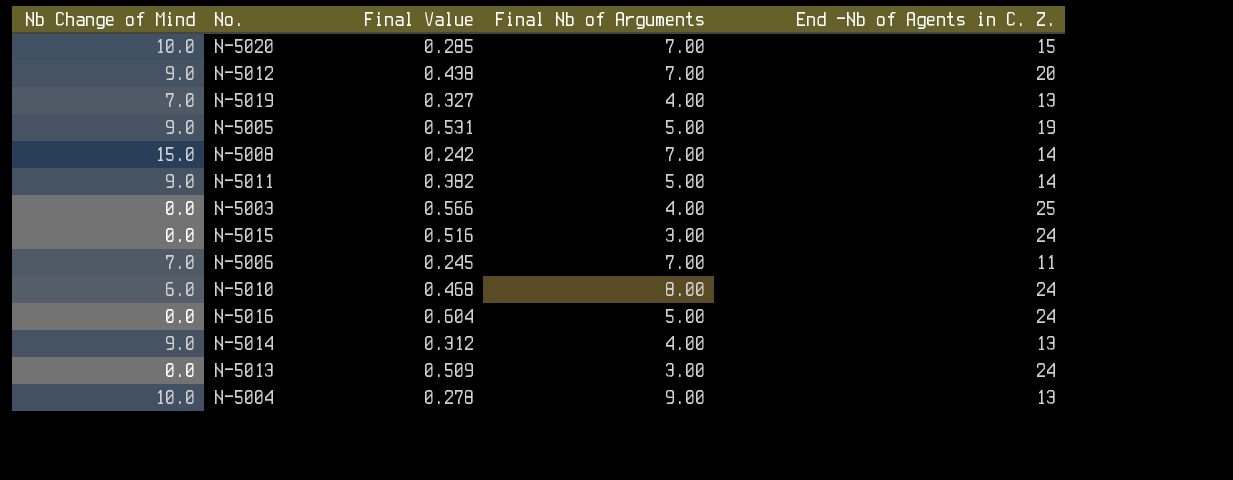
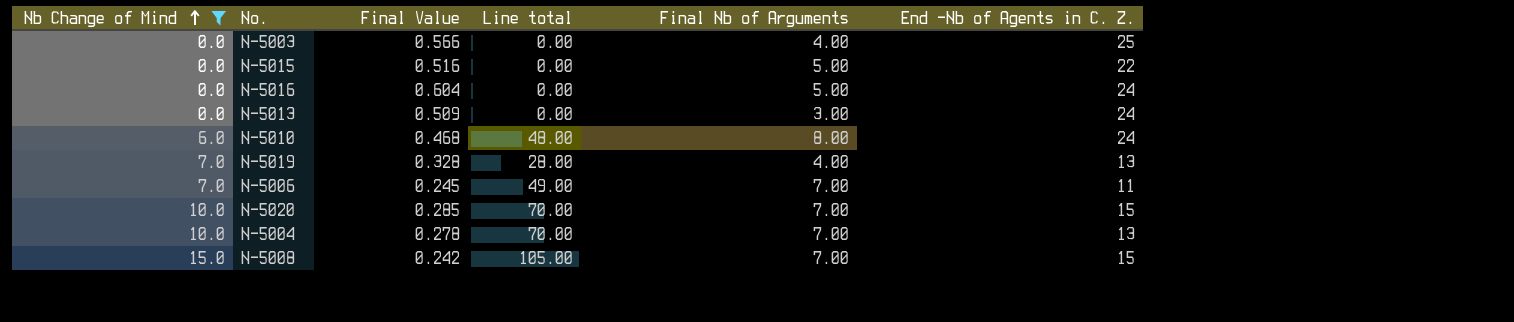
filter: none -> Nb Change of Mind != 9.0
row order: none -> Nb Change of Mind ascending
column Line total | formula: none -> [Nb Change of Mind] * [Final Nb of Arguments]
N-5015 | Final Nb of Arguments: 3.00 -> 5.00
N-5015 | End -Nb of Agents in C. Z.: 24 -> 22
N-5019 | Final Value: 0.327 -> 0.328
N-5004 | Final Nb of Arguments: 9.00 -> 7.00
N-5008 | End -Nb of Agents in C. Z.: 14 -> 15

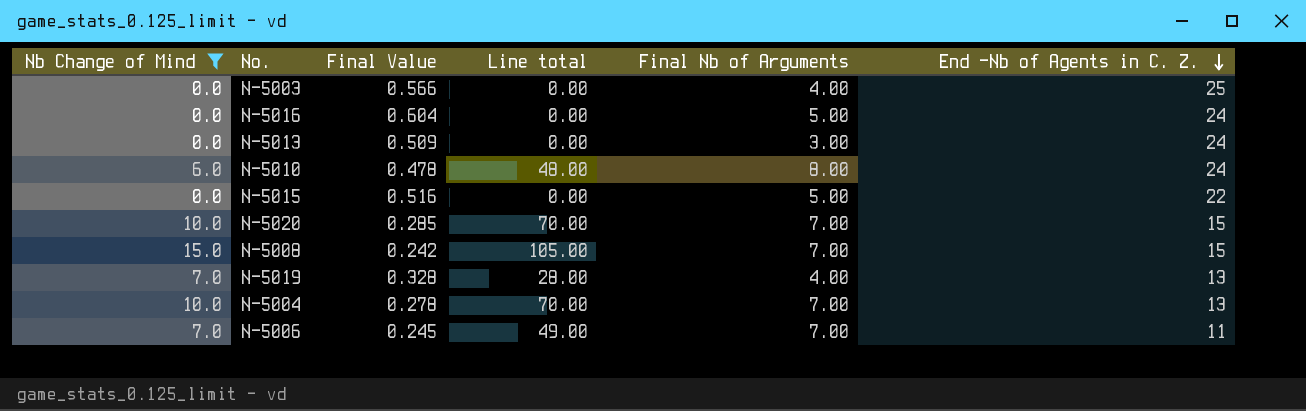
row order: Nb Change of Mind ascending -> End -Nb of Agents in C. Z. descending
N-5010 | Final Value: 0.468 -> 0.478

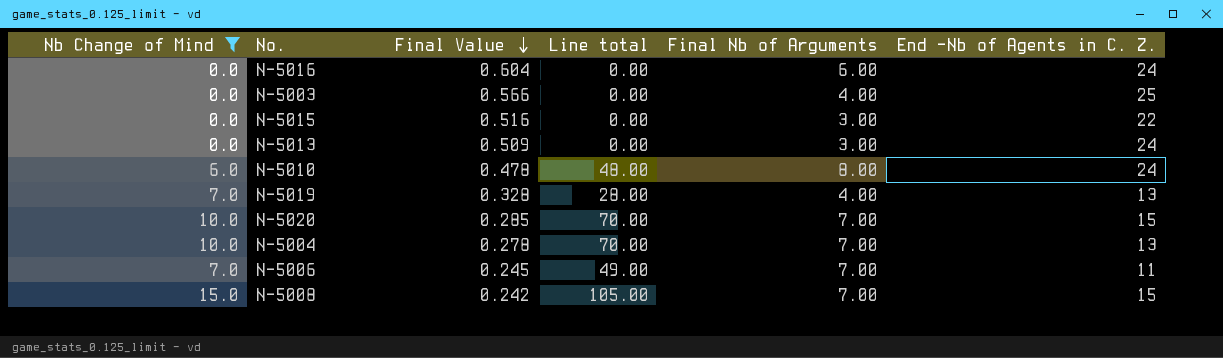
row order: End -Nb of Agents in C. Z. descending -> Final Value descending
N-5016 | Final Nb of Arguments: 5.00 -> 6.00
N-5015 | Final Nb of Arguments: 5.00 -> 3.00

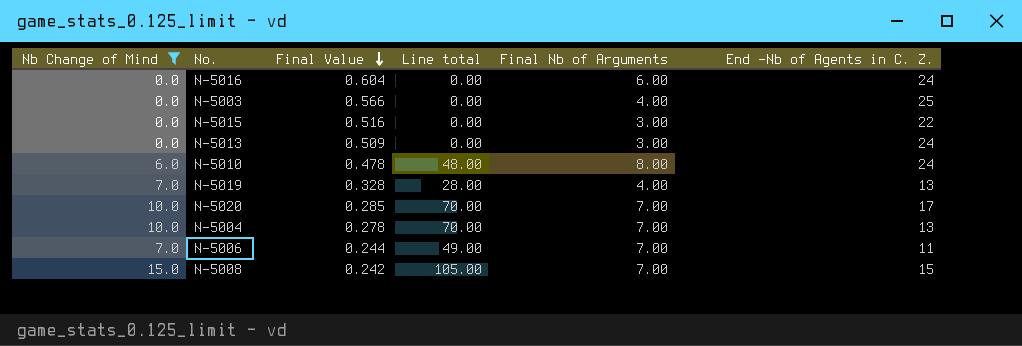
N-5020 | End -Nb of Agents in C. Z.: 15 -> 17
N-5006 | Final Value: 0.245 -> 0.244

